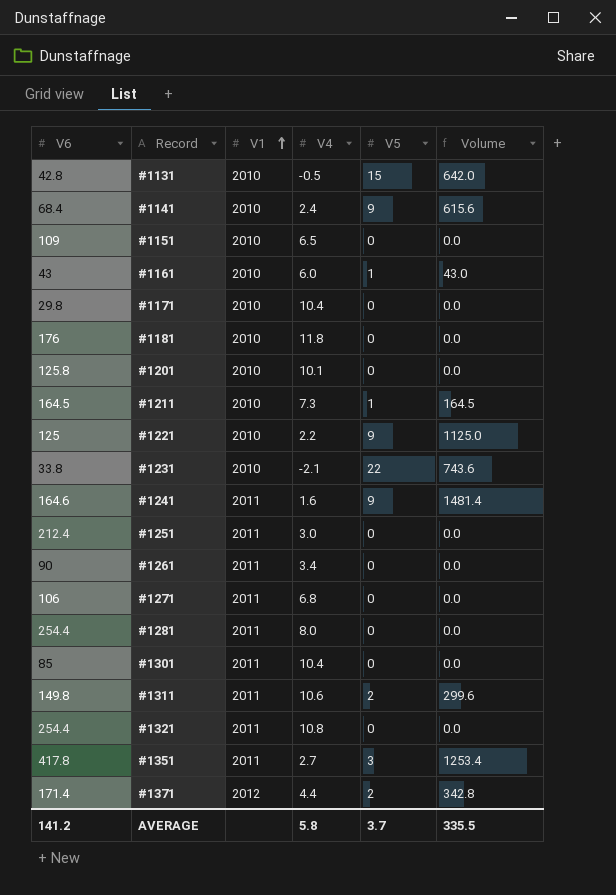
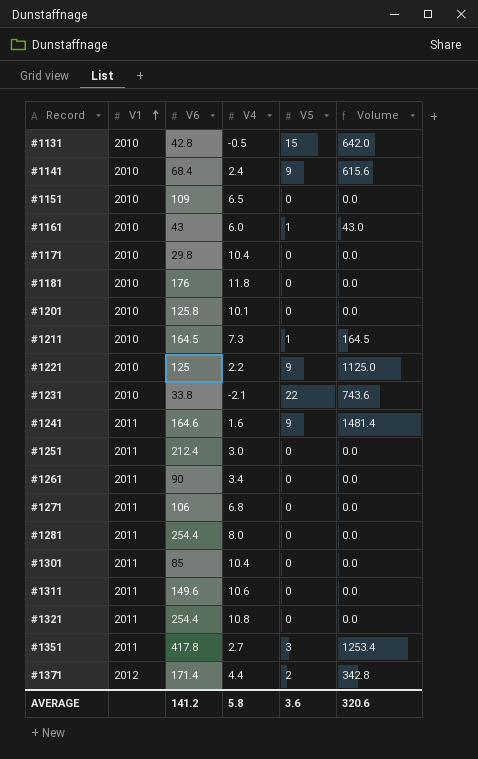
column V6 | position: 1 -> 3
#1311 | V6: 149.8 -> 149.6
#1311 | V5: 2 -> 0
#1311 | Volume: 299.6 -> 0.0
AVERAGE | V5: 3.7 -> 3.6
AVERAGE | Volume: 335.5 -> 320.6

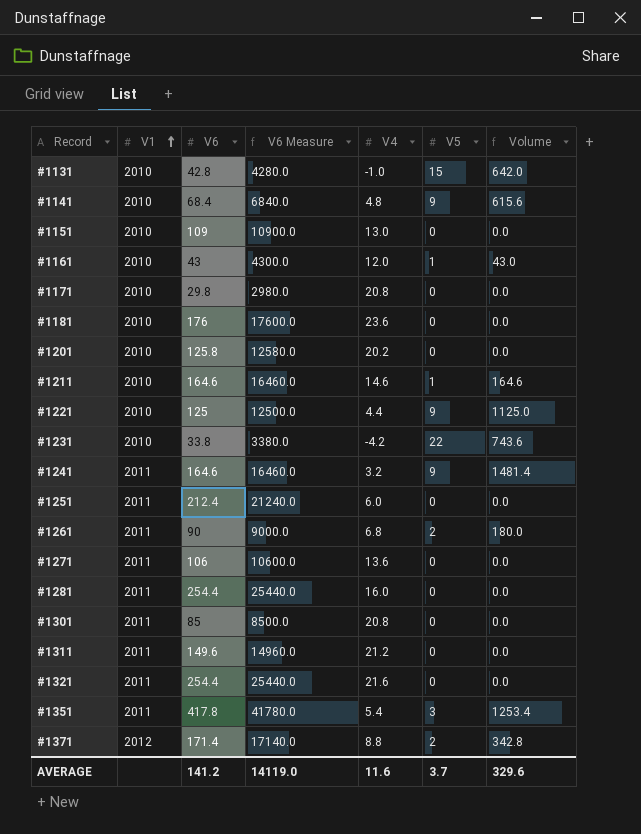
column V6 Measure | formula: none -> [V6] * 100
#1131 | V4: -0.5 -> -1.0
#1141 | V4: 2.4 -> 4.8
#1151 | V4: 6.5 -> 13.0
#1161 | V4: 6.0 -> 12.0
#1171 | V4: 10.4 -> 20.8
#1181 | V4: 11.8 -> 23.6
#1201 | V4: 10.1 -> 20.2
#1211 | V6: 164.5 -> 164.6
#1211 | V4: 7.3 -> 14.6
#1211 | Volume: 164.5 -> 164.6
#1221 | V4: 2.2 -> 4.4
#1231 | V4: -2.1 -> -4.2
#1241 | V4: 1.6 -> 3.2
#1251 | V4: 3.0 -> 6.0
#1261 | V4: 3.4 -> 6.8
#1261 | V5: 0 -> 2
#1261 | Volume: 0.0 -> 180.0
#1271 | V4: 6.8 -> 13.6
#1281 | V4: 8.0 -> 16.0
#1301 | V4: 10.4 -> 20.8
#1311 | V4: 10.6 -> 21.2
#1321 | V4: 10.8 -> 21.6
#1351 | V4: 2.7 -> 5.4
#1371 | V4: 4.4 -> 8.8
AVERAGE | V4: 5.8 -> 11.6
AVERAGE | V5: 3.6 -> 3.7
AVERAGE | Volume: 320.6 -> 329.6

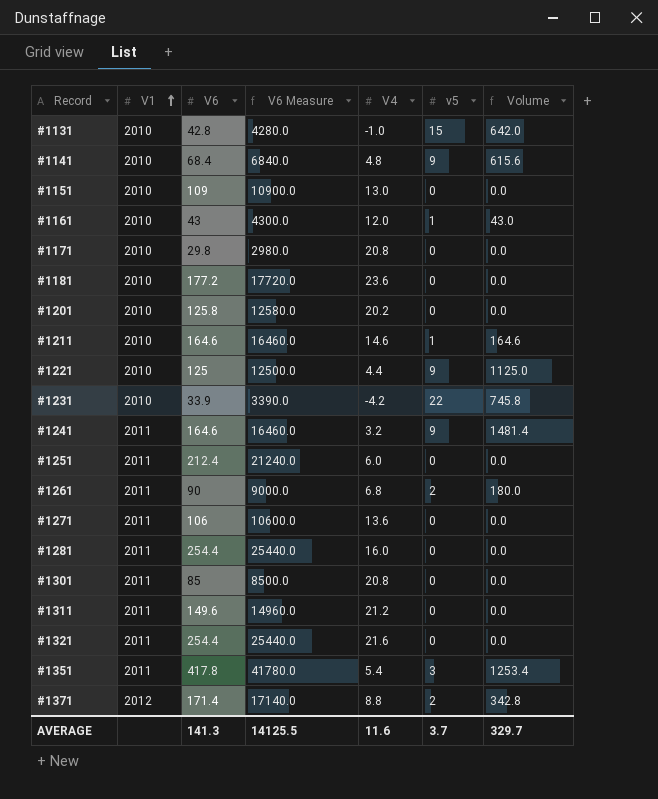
column name: V5 -> v5
#1181 | V6: 176 -> 177.2
#1181 | V6 Measure: 17600.0 -> 17720.0
#1231 | V6: 33.8 -> 33.9
#1231 | V6 Measure: 3380.0 -> 3390.0
#1231 | Volume: 743.6 -> 745.8
AVERAGE | V6: 141.2 -> 141.3
AVERAGE | V6 Measure: 14119.0 -> 14125.5
AVERAGE | Volume: 329.6 -> 329.7

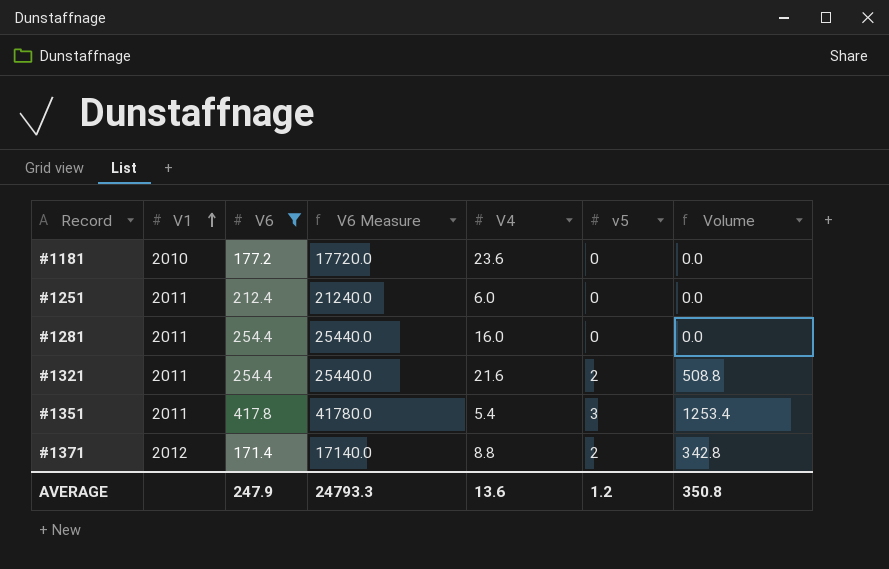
filter: none -> V6 >= 171.4
#1321 | v5: 0 -> 2
#1321 | Volume: 0.0 -> 508.8
AVERAGE | V6: 141.3 -> 247.9
AVERAGE | V6 Measure: 14125.5 -> 24793.3
AVERAGE | V4: 11.6 -> 13.6
AVERAGE | v5: 3.7 -> 1.2
AVERAGE | Volume: 329.7 -> 350.8

